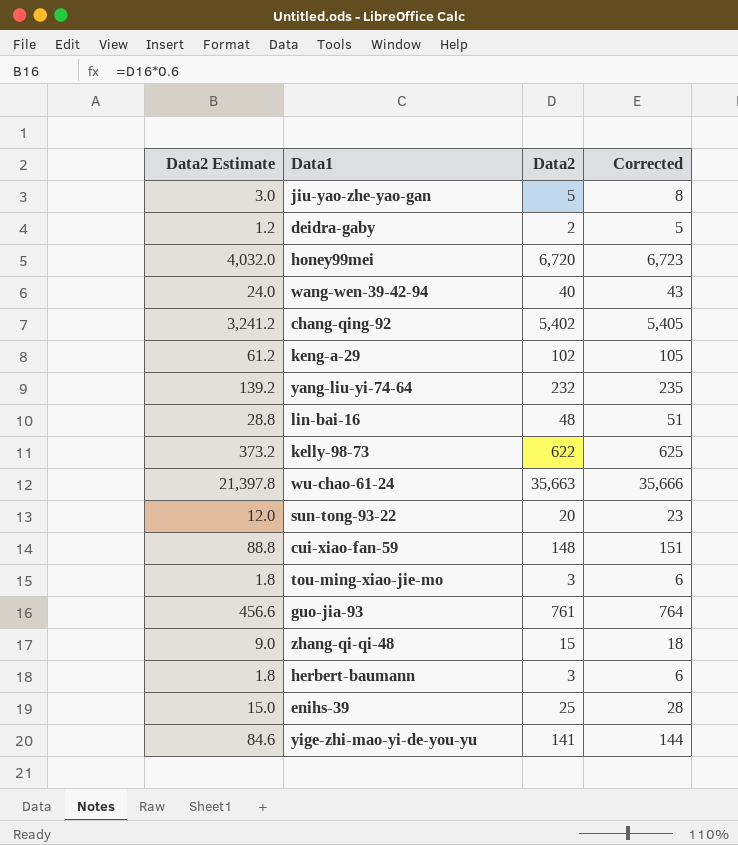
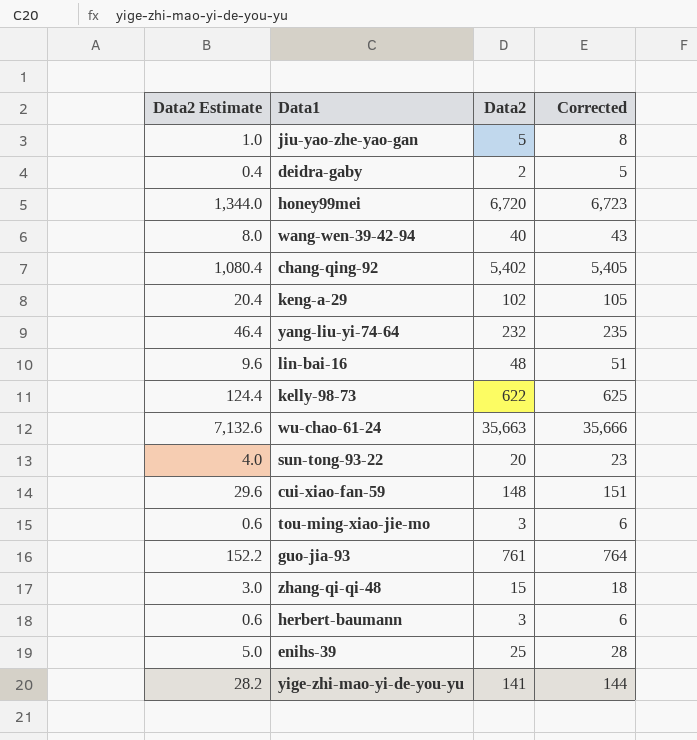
column Data2 Estimate | formula: [Data2] * 0.6 -> [Data2] * 0.2

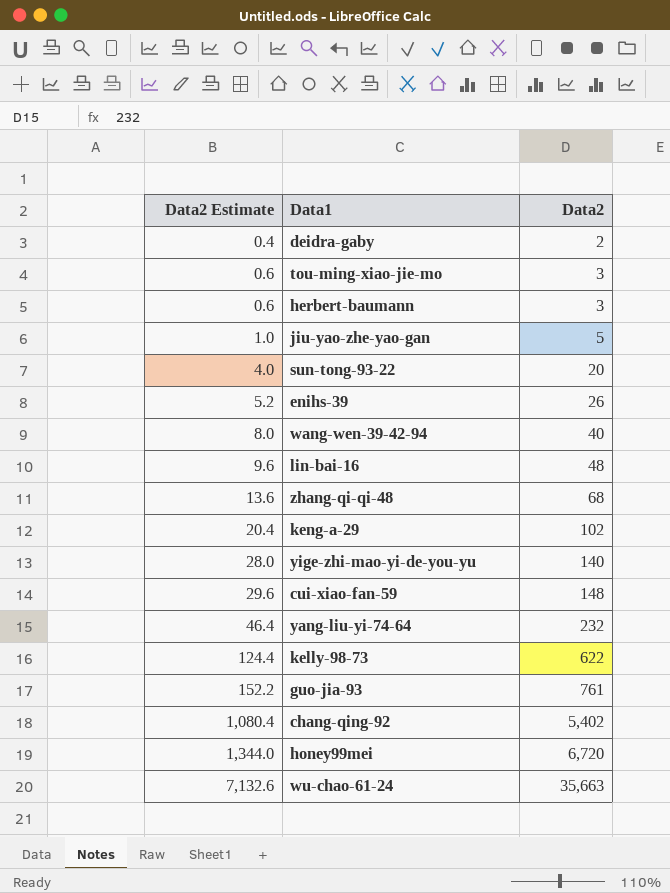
row order: none -> Data2 Estimate ascending
column Corrected | formula: [Data2] + 3 -> none
enihs-39 | Data2 Estimate: 5.0 -> 5.2
enihs-39 | Data2: 25 -> 26
zhang-qi-qi-48 | Data2 Estimate: 3.0 -> 13.6
zhang-qi-qi-48 | Data2: 15 -> 68
yige-zhi-mao-yi-de-you-yu | Data2 Estimate: 28.2 -> 28.0
yige-zhi-mao-yi-de-you-yu | Data2: 141 -> 140

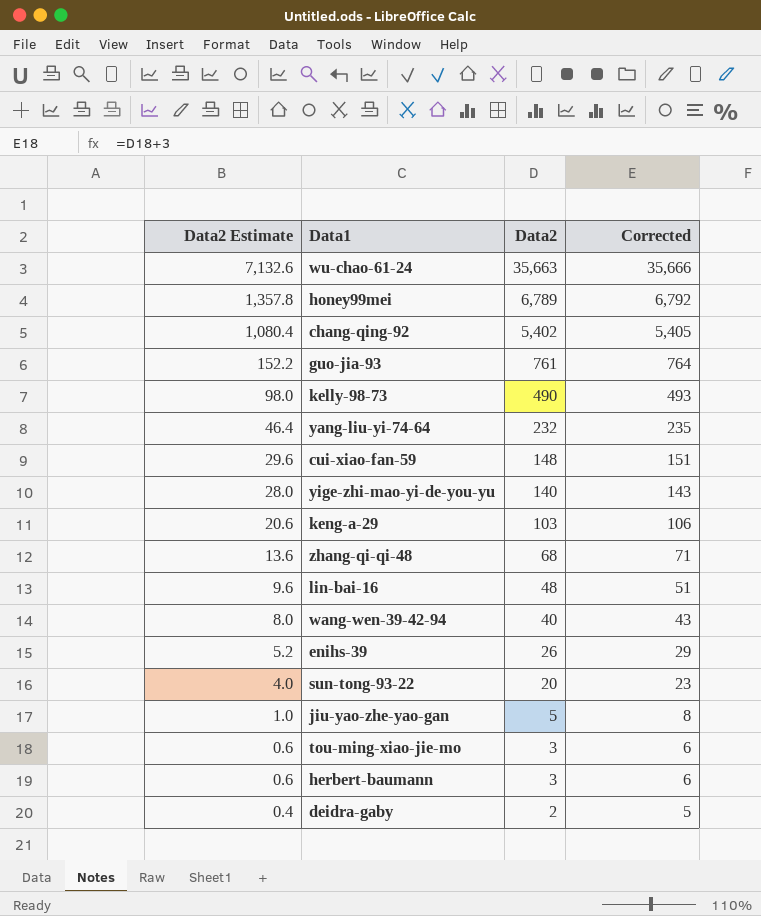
row order: Data2 Estimate ascending -> Data2 Estimate descending
column Corrected | formula: none -> [Data2] + 3
honey99mei | Data2 Estimate: 1,344.0 -> 1,357.8
honey99mei | Data2: 6,720 -> 6,789
kelly-98-73 | Data2 Estimate: 124.4 -> 98.0
kelly-98-73 | Data2: 622 -> 490
keng-a-29 | Data2 Estimate: 20.4 -> 20.6
keng-a-29 | Data2: 102 -> 103

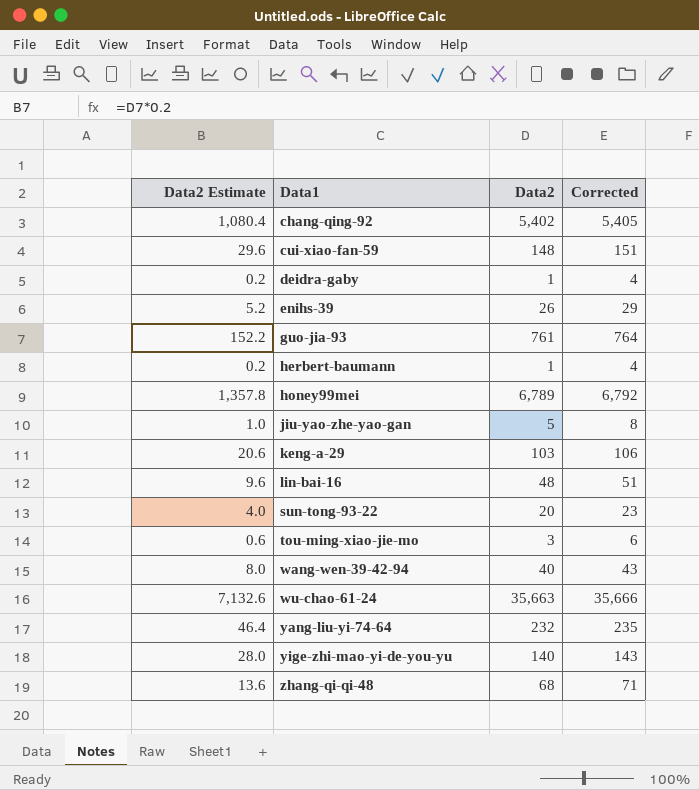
row order: Data2 Estimate descending -> Data1 ascending
row kelly-98-73: 98.0 | 490 | 493 -> none
deidra-gaby | Data2 Estimate: 0.4 -> 0.2
deidra-gaby | Data2: 2 -> 1
deidra-gaby | Corrected: 5 -> 4
herbert-baumann | Data2 Estimate: 0.6 -> 0.2
herbert-baumann | Data2: 3 -> 1
herbert-baumann | Corrected: 6 -> 4

